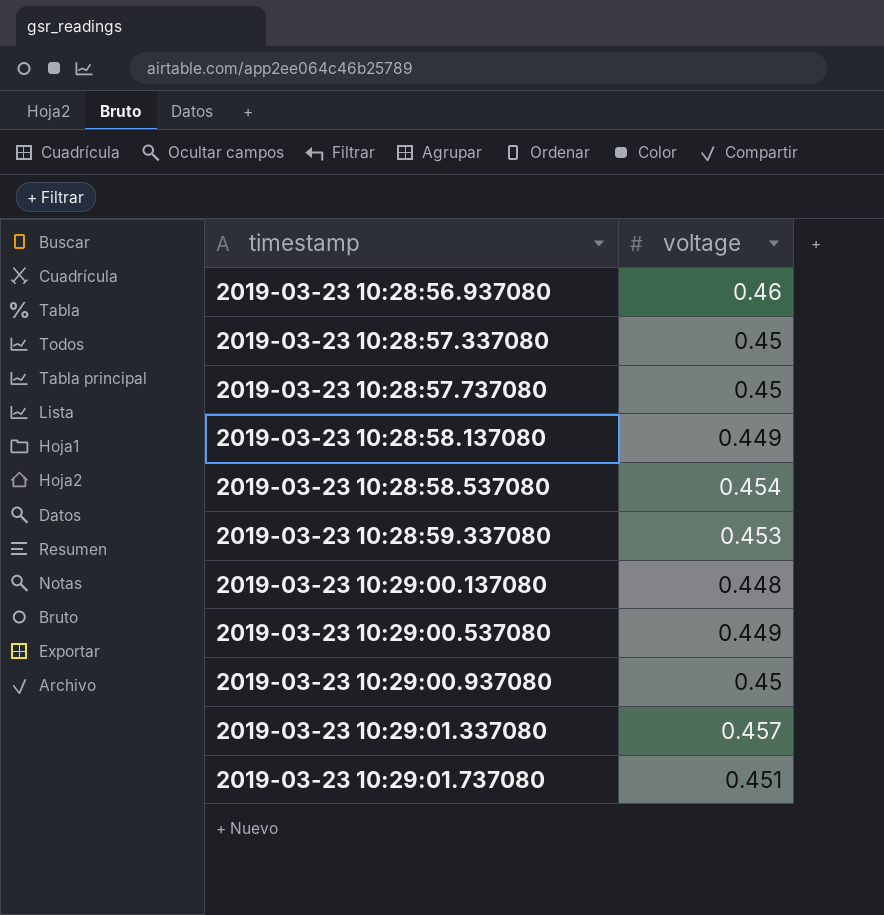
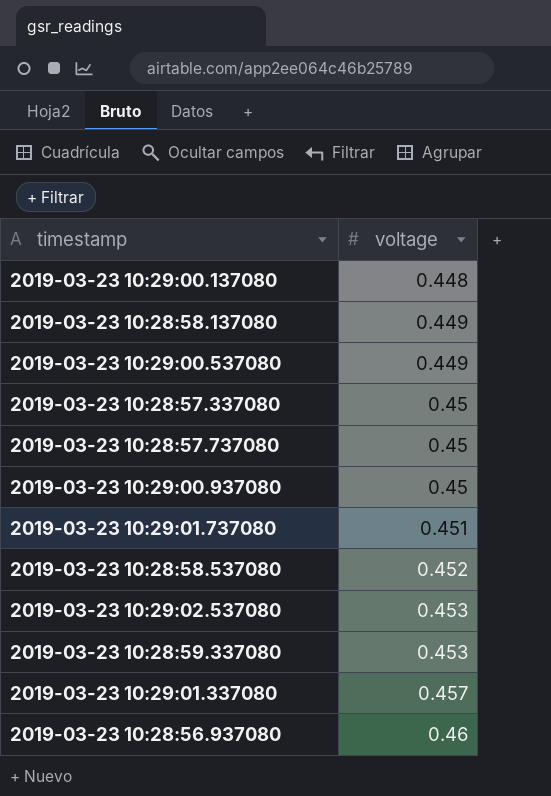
row order: timestamp ascending -> voltage ascending
2019-03-23 10:28:58.537080 | voltage: 0.454 -> 0.452
row 2019-03-23 10:29:02.537080: none -> 0.453

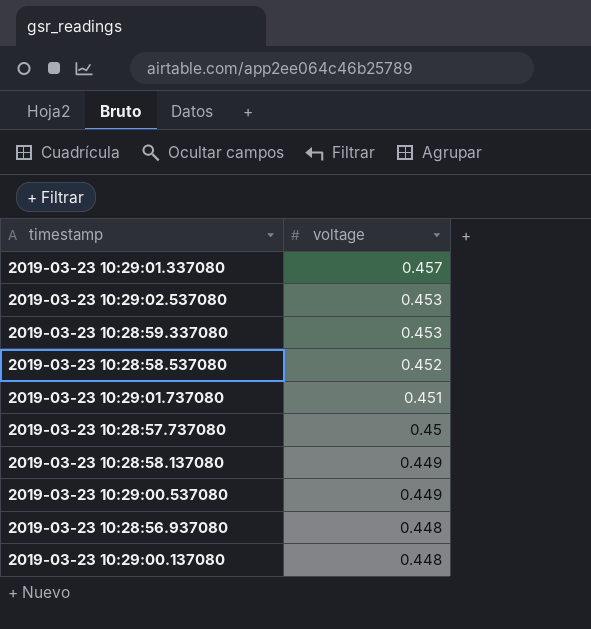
row order: voltage ascending -> voltage descending
row 2019-03-23 10:28:57.337080: 0.45 -> none
row 2019-03-23 10:29:00.937080: 0.45 -> none
2019-03-23 10:28:56.937080 | voltage: 0.46 -> 0.448

